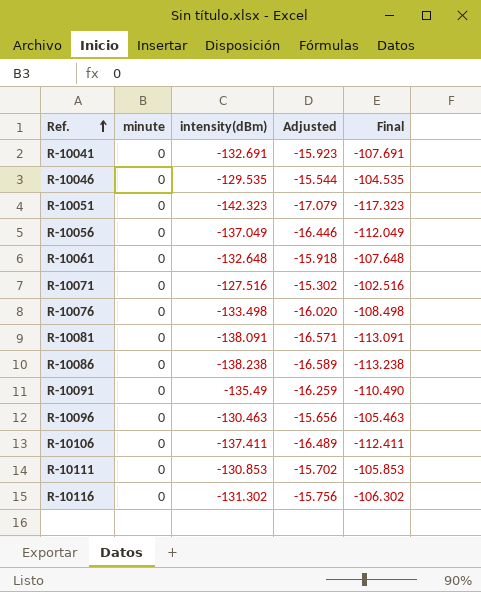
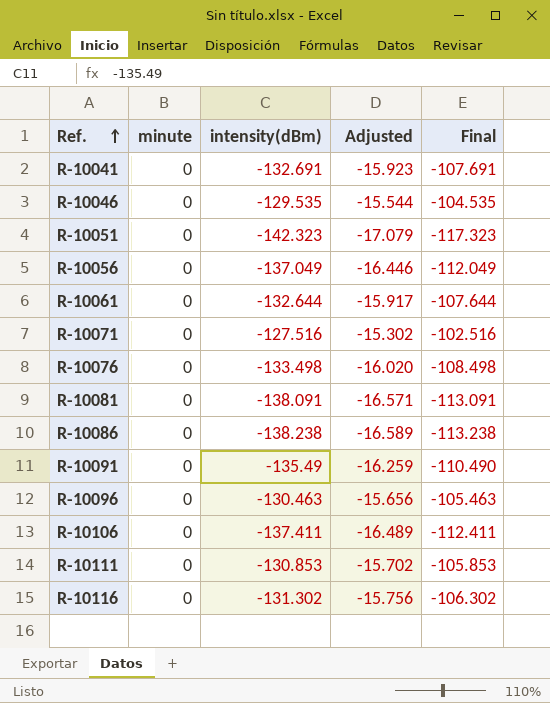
R-10061 | intensity(dBm): -132.648 -> -132.644
R-10061 | Adjusted: -15.918 -> -15.917
R-10061 | Final: -107.648 -> -107.644

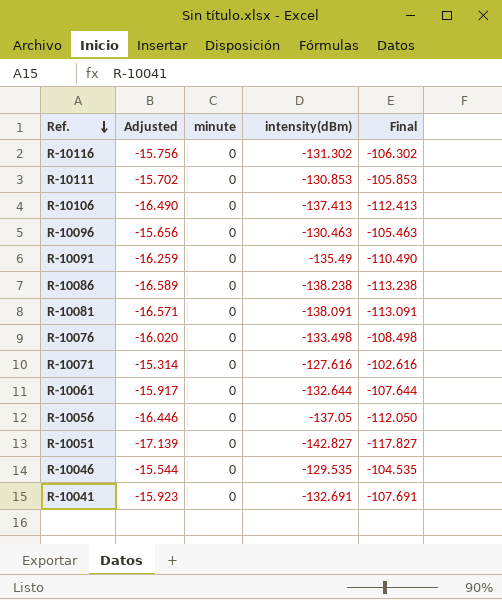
row order: Ref. ascending -> Ref. descending
column Adjusted | position: 4 -> 2
R-10106 | Adjusted: -16.489 -> -16.490
R-10106 | intensity(dBm): -137.411 -> -137.413
R-10106 | Final: -112.411 -> -112.413
R-10071 | Adjusted: -15.302 -> -15.314
R-10071 | intensity(dBm): -127.516 -> -127.616
R-10071 | Final: -102.516 -> -102.616
R-10056 | intensity(dBm): -137.049 -> -137.05
R-10056 | Final: -112.049 -> -112.050
R-10051 | Adjusted: -17.079 -> -17.139
R-10051 | intensity(dBm): -142.323 -> -142.827
R-10051 | Final: -117.323 -> -117.827

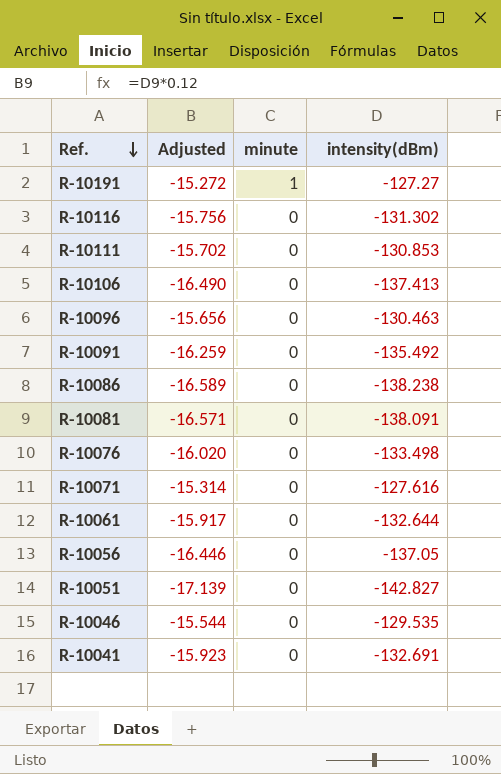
column Final | formula: [intensity(dBm)] + 25 -> none
row R-10191: none -> -15.272 | 1 | -127.27
R-10091 | intensity(dBm): -135.49 -> -135.492

